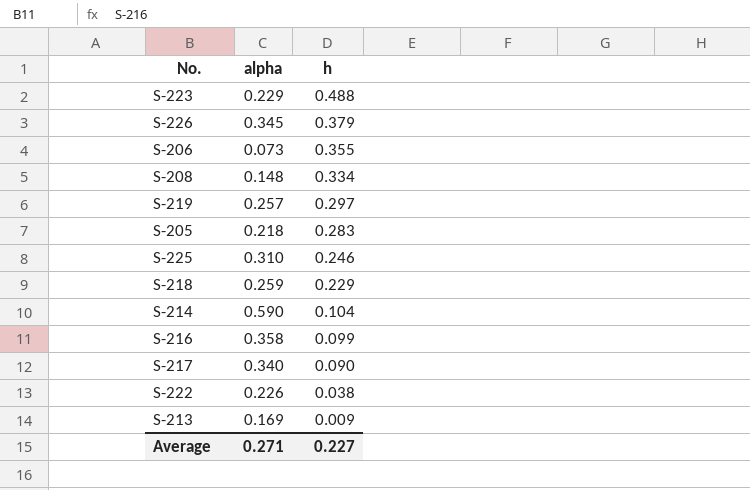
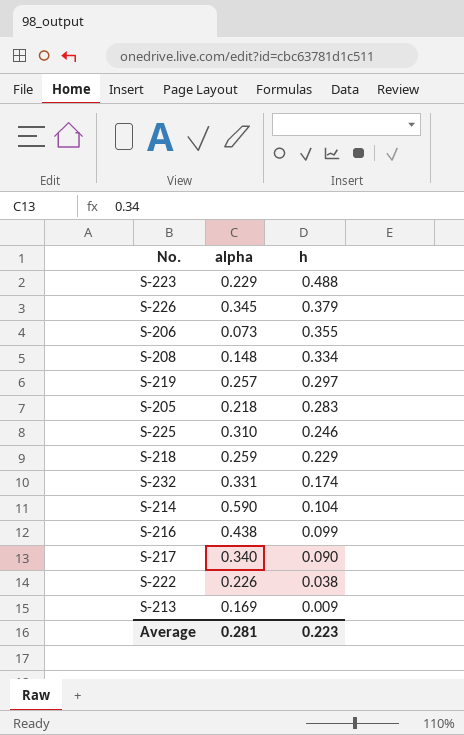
row S-232: none -> 0.331 | 0.174
S-216 | alpha: 0.358 -> 0.438
Average | alpha: 0.271 -> 0.281
Average | h: 0.227 -> 0.223

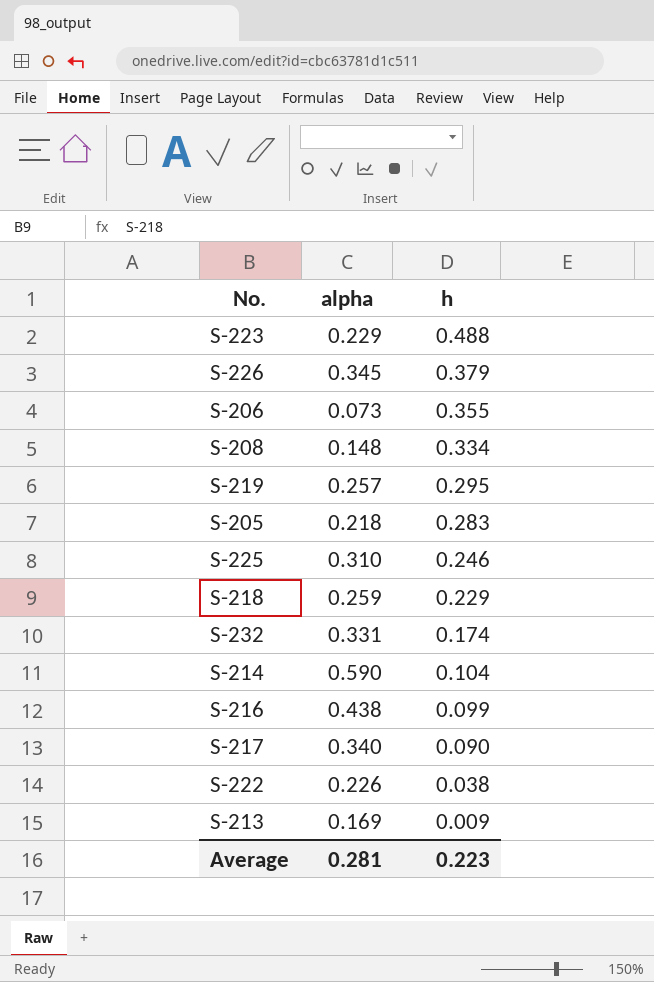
S-219 | h: 0.297 -> 0.295

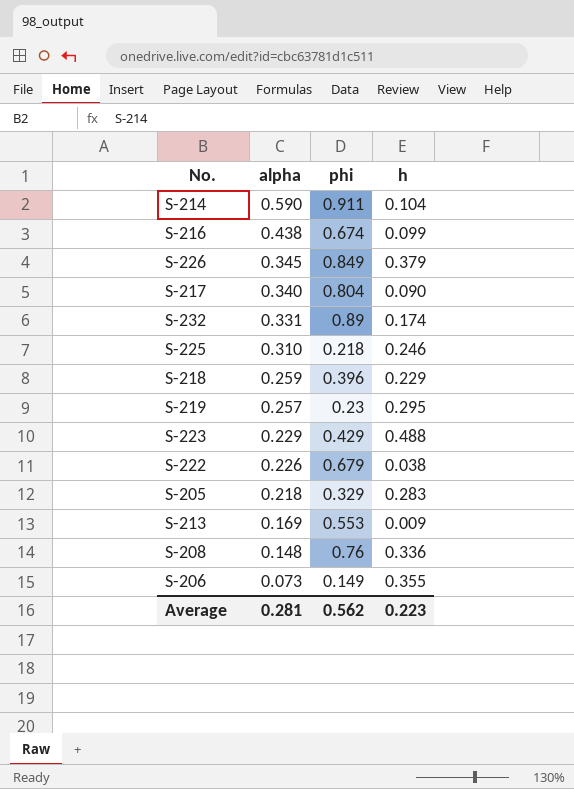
row order: h descending -> alpha descending
column phi | position: none -> 3
S-208 | h: 0.334 -> 0.336

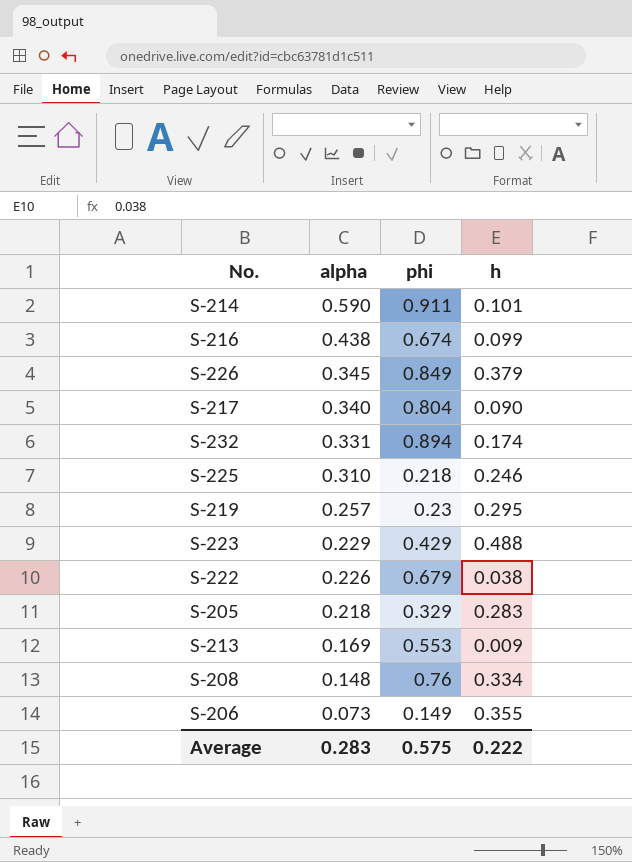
row S-218: 0.259 | 0.396 | 0.229 -> none
S-214 | h: 0.104 -> 0.101
S-232 | phi: 0.89 -> 0.894
S-208 | h: 0.336 -> 0.334
Average | alpha: 0.281 -> 0.283
Average | phi: 0.562 -> 0.575
Average | h: 0.223 -> 0.222

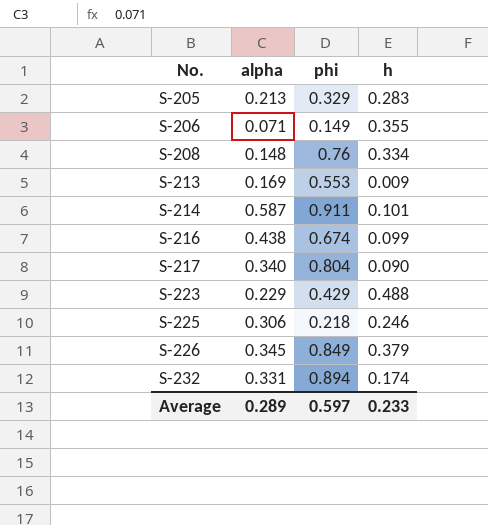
row order: alpha descending -> No. ascending
row S-219: 0.257 | 0.23 | 0.295 -> none
row S-222: 0.226 | 0.679 | 0.038 -> none
S-205 | alpha: 0.218 -> 0.213
S-206 | alpha: 0.073 -> 0.071
S-214 | alpha: 0.590 -> 0.587
S-225 | alpha: 0.310 -> 0.306
Average | alpha: 0.283 -> 0.289
Average | phi: 0.575 -> 0.597
Average | h: 0.222 -> 0.233

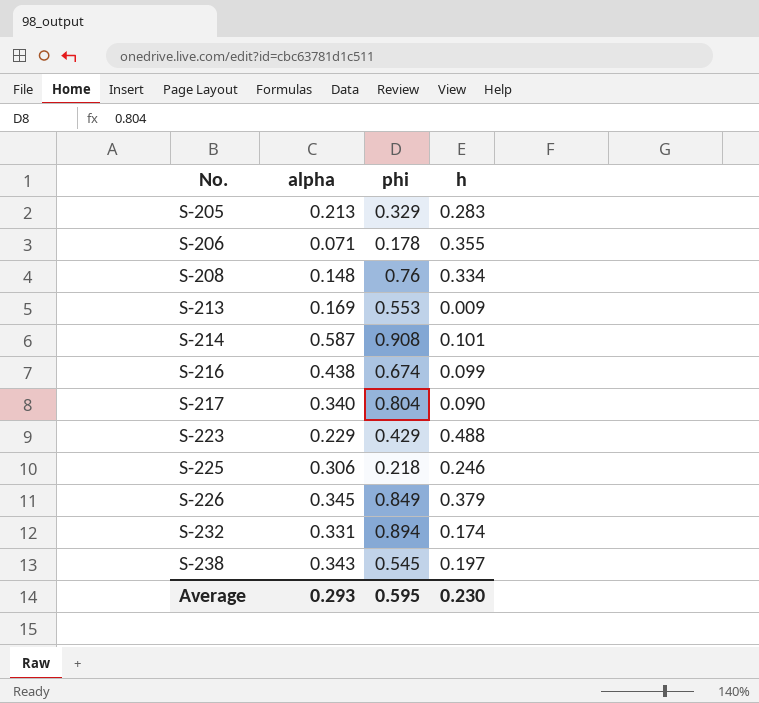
S-206 | phi: 0.149 -> 0.178
S-214 | phi: 0.911 -> 0.908
row S-238: none -> 0.343 | 0.545 | 0.197
Average | alpha: 0.289 -> 0.293
Average | phi: 0.597 -> 0.595
Average | h: 0.233 -> 0.230

